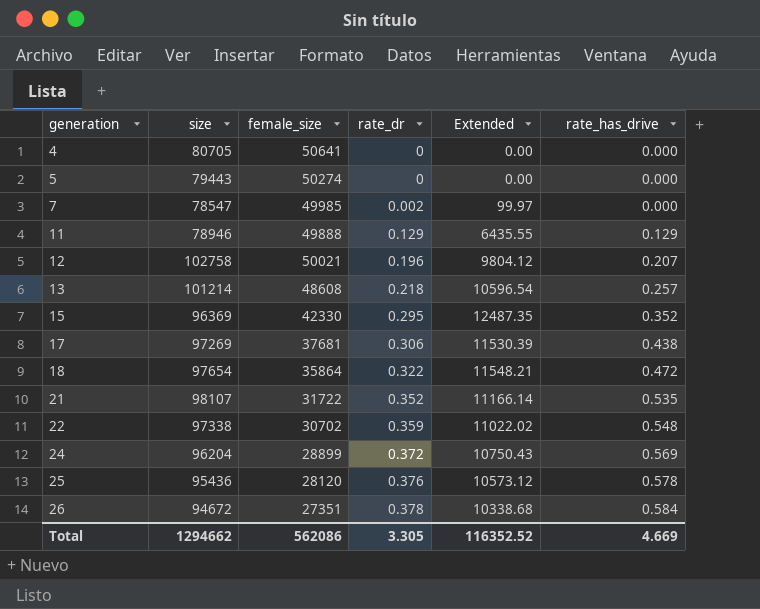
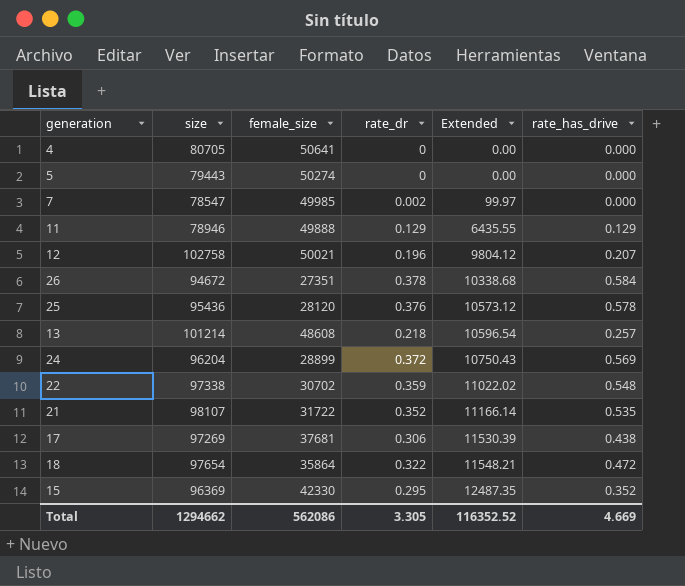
row order: generation ascending -> Extended ascending

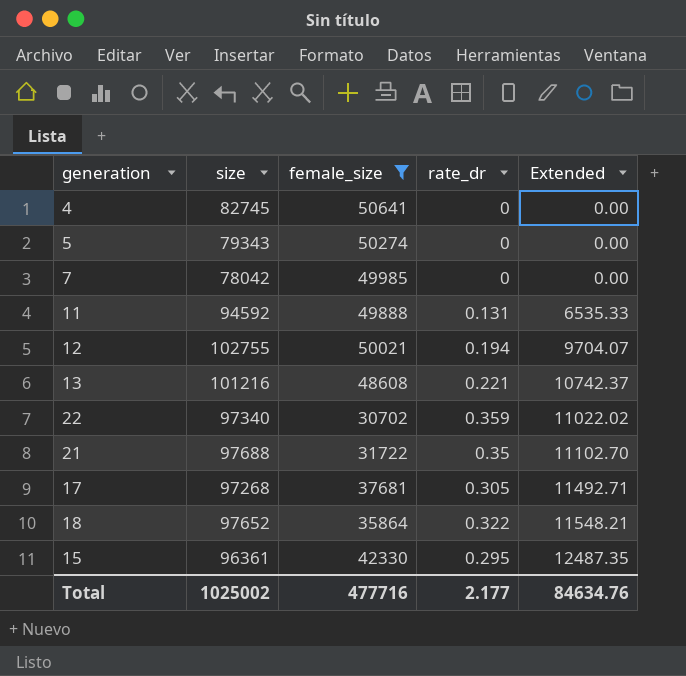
filter: none -> female_size >= 30702
column rate_has_drive | position: 6 -> none
4 | size: 80705 -> 82745
5 | size: 79443 -> 79343
7 | size: 78547 -> 78042
7 | rate_dr: 0.002 -> 0
7 | Extended: 99.97 -> 0.00
11 | size: 78946 -> 94592
11 | rate_dr: 0.129 -> 0.131
11 | Extended: 6435.55 -> 6535.33
12 | size: 102758 -> 102755
12 | rate_dr: 0.196 -> 0.194
12 | Extended: 9804.12 -> 9704.07
13 | size: 101214 -> 101216
13 | rate_dr: 0.218 -> 0.221
13 | Extended: 10596.54 -> 10742.37
22 | size: 97338 -> 97340
21 | size: 98107 -> 97688
21 | rate_dr: 0.352 -> 0.35
21 | Extended: 11166.14 -> 11102.70
17 | size: 97269 -> 97268
17 | rate_dr: 0.306 -> 0.305
17 | Extended: 11530.39 -> 11492.71
18 | size: 97654 -> 97652
15 | size: 96369 -> 96361
Total | size: 1294662 -> 1025002
Total | female_size: 562086 -> 477716
Total | rate_dr: 3.305 -> 2.177
Total | Extended: 116352.52 -> 84634.76

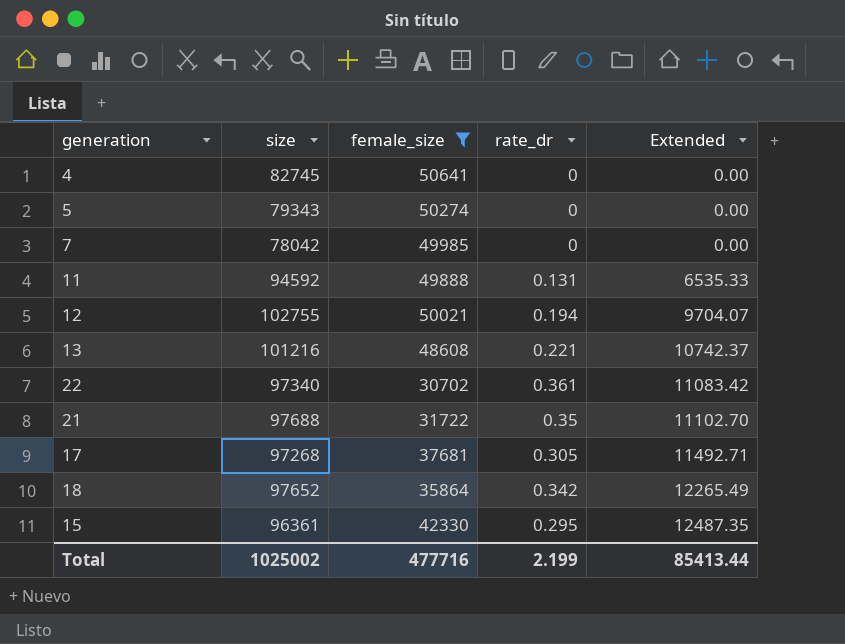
22 | rate_dr: 0.359 -> 0.361
22 | Extended: 11022.02 -> 11083.42
18 | rate_dr: 0.322 -> 0.342
18 | Extended: 11548.21 -> 12265.49
Total | rate_dr: 2.177 -> 2.199
Total | Extended: 84634.76 -> 85413.44

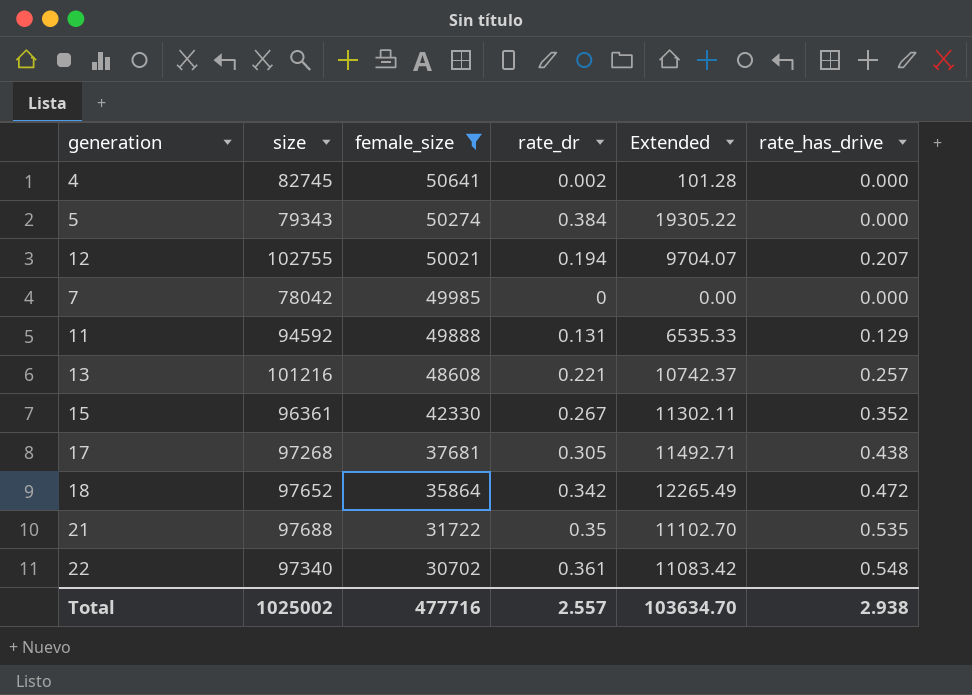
row order: Extended ascending -> female_size descending
column rate_has_drive | position: none -> 6
4 | rate_dr: 0 -> 0.002
4 | Extended: 0.00 -> 101.28
5 | rate_dr: 0 -> 0.384
5 | Extended: 0.00 -> 19305.22
15 | rate_dr: 0.295 -> 0.267
15 | Extended: 12487.35 -> 11302.11
Total | rate_dr: 2.199 -> 2.557
Total | Extended: 85413.44 -> 103634.70

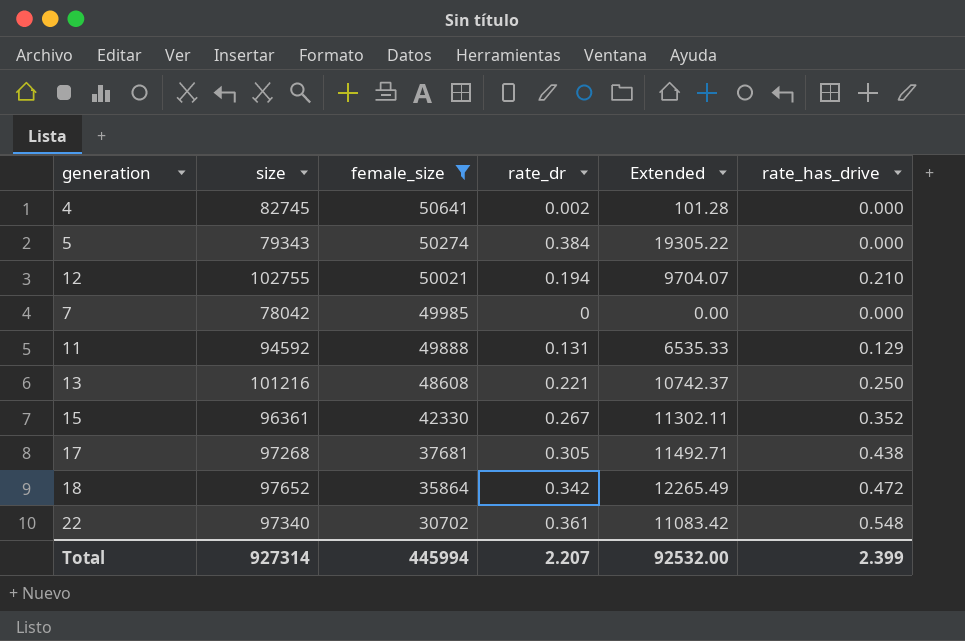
row 21: 97688 | 31722 | 0.35 | 11102.70 | 0.535 -> none
12 | rate_has_drive: 0.207 -> 0.210
13 | rate_has_drive: 0.257 -> 0.250
Total | size: 1025002 -> 927314
Total | female_size: 477716 -> 445994
Total | rate_dr: 2.557 -> 2.207
Total | Extended: 103634.70 -> 92532.00
Total | rate_has_drive: 2.938 -> 2.399

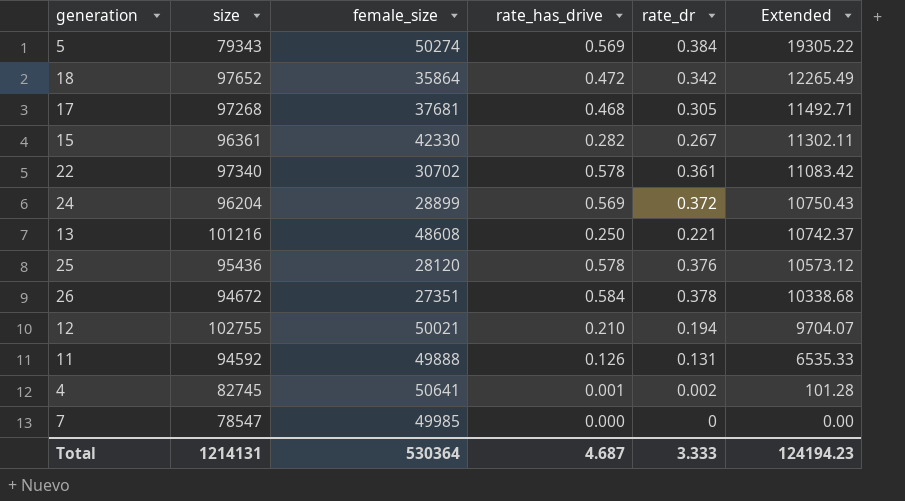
filter: female_size >= 30702 -> none
row order: female_size descending -> Extended descending
column rate_has_drive | position: 6 -> 4
5 | rate_has_drive: 0.000 -> 0.569
17 | rate_has_drive: 0.438 -> 0.468
15 | rate_has_drive: 0.352 -> 0.282
22 | rate_has_drive: 0.548 -> 0.578
11 | rate_has_drive: 0.129 -> 0.126
4 | rate_has_drive: 0.000 -> 0.001
7 | size: 78042 -> 78547
Total | size: 927314 -> 1214131
Total | female_size: 445994 -> 530364
Total | rate_has_drive: 2.399 -> 4.687
Total | rate_dr: 2.207 -> 3.333
Total | Extended: 92532.00 -> 124194.23

